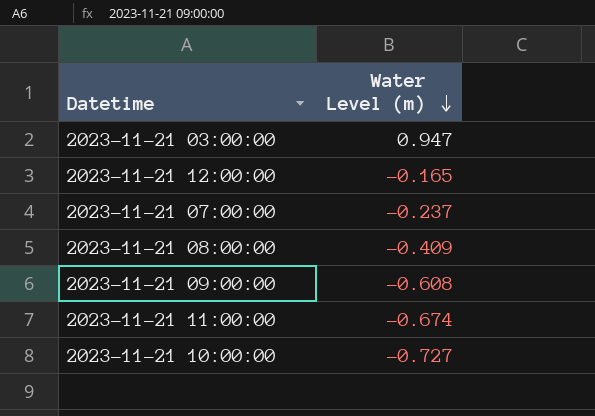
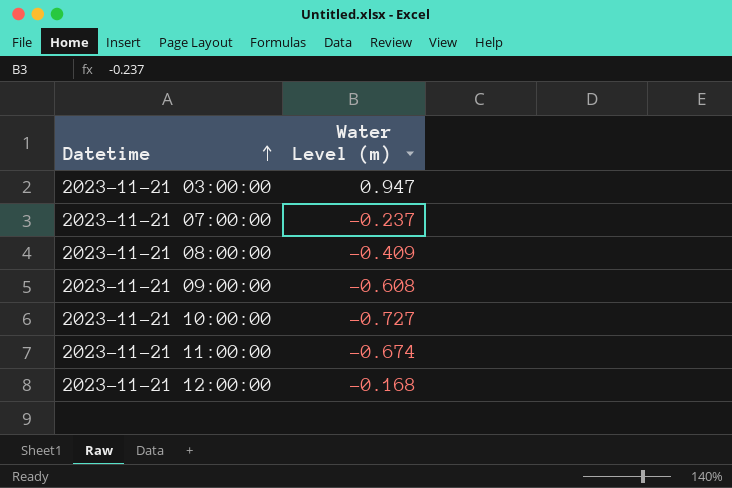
row order: Water Level (m) descending -> Datetime ascending
2023-11-21 12:00:00 | Water Level (m): -0.165 -> -0.168

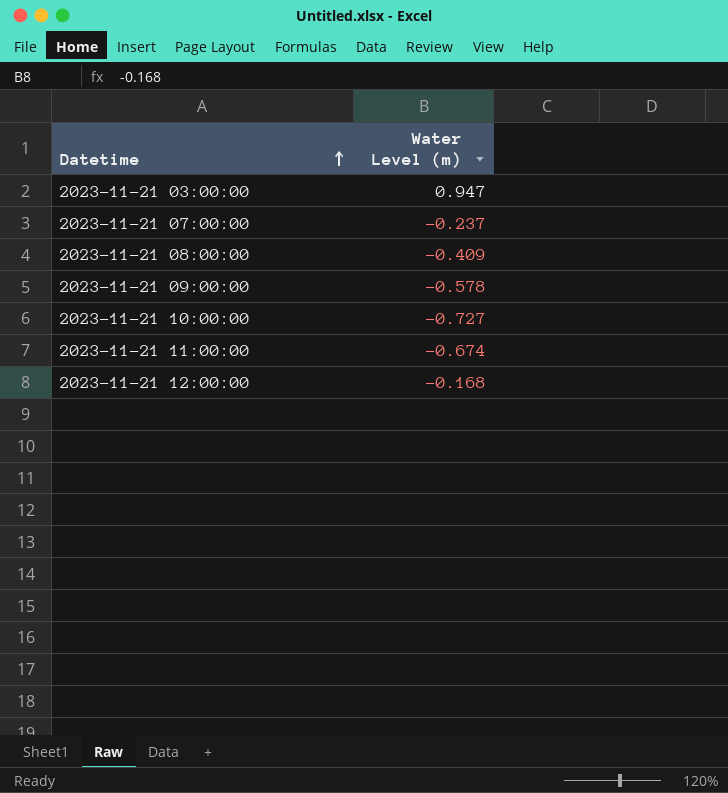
2023-11-21 09:00:00 | Water Level (m): -0.608 -> -0.578

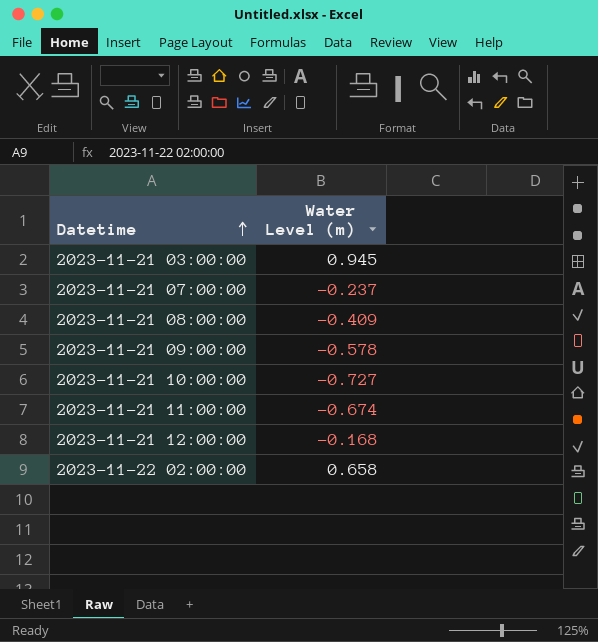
2023-11-21 03:00:00 | Water Level (m): 0.947 -> 0.945
row 2023-11-22 02:00:00: none -> 0.658

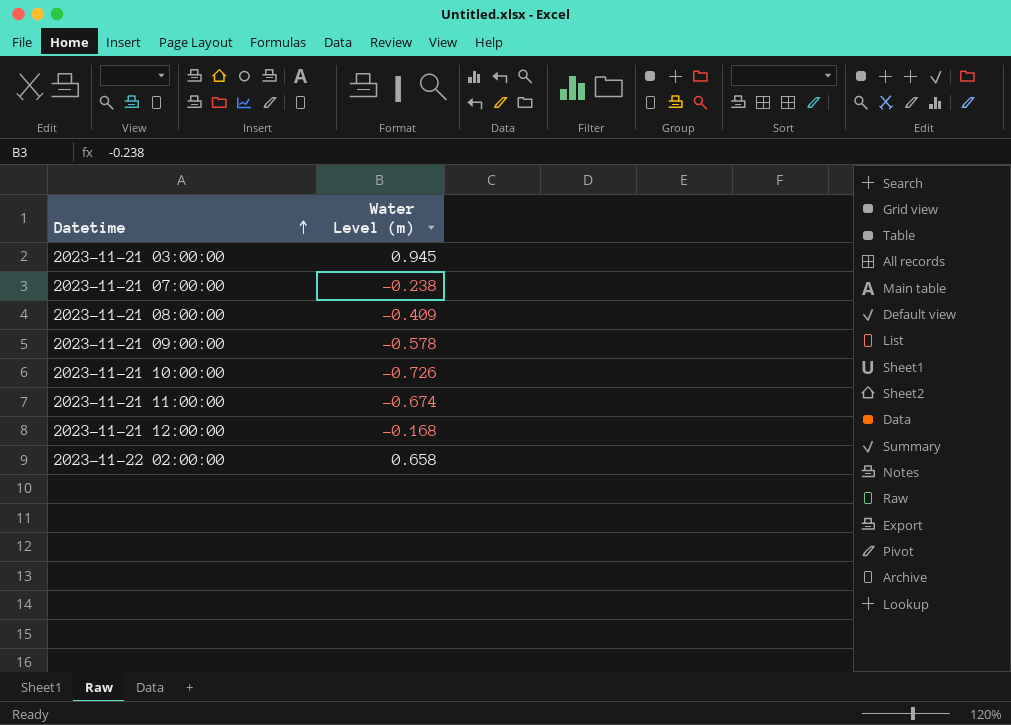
2023-11-21 07:00:00 | Water Level (m): -0.237 -> -0.238
2023-11-21 10:00:00 | Water Level (m): -0.727 -> -0.726

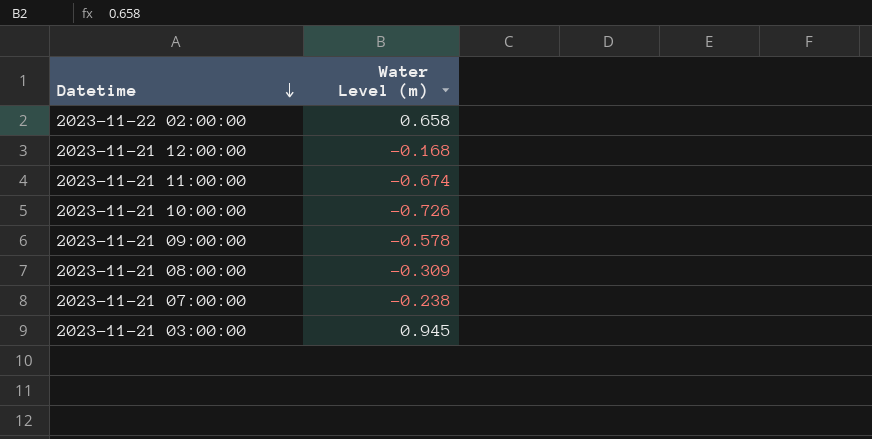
row order: Datetime ascending -> Datetime descending
2023-11-21 08:00:00 | Water Level (m): -0.409 -> -0.309

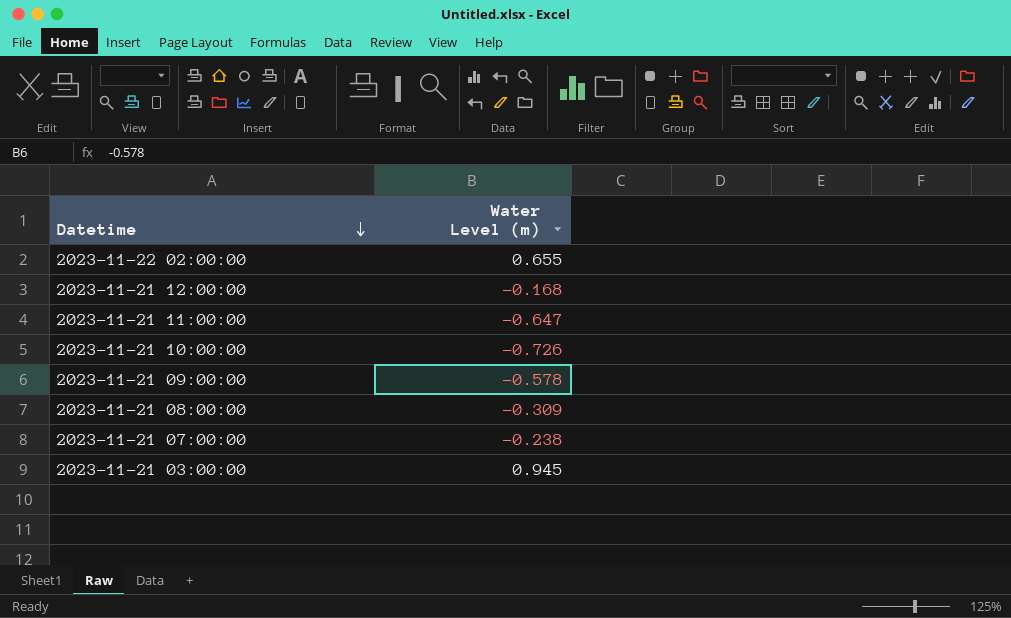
2023-11-22 02:00:00 | Water Level (m): 0.658 -> 0.655
2023-11-21 11:00:00 | Water Level (m): -0.674 -> -0.647

